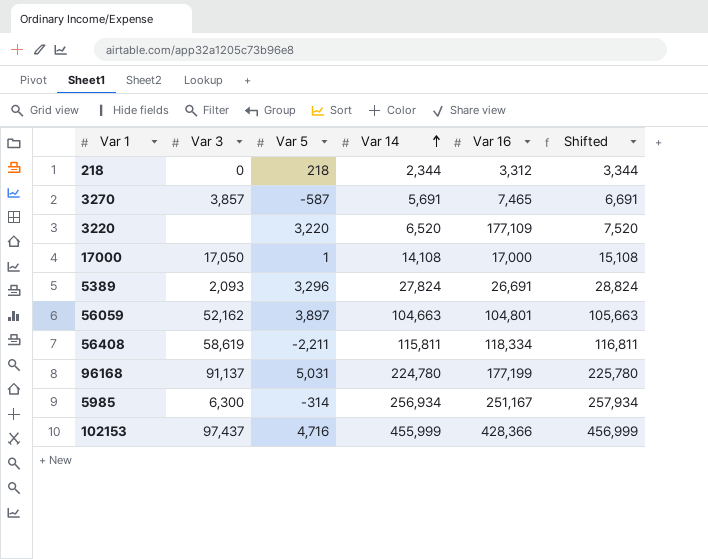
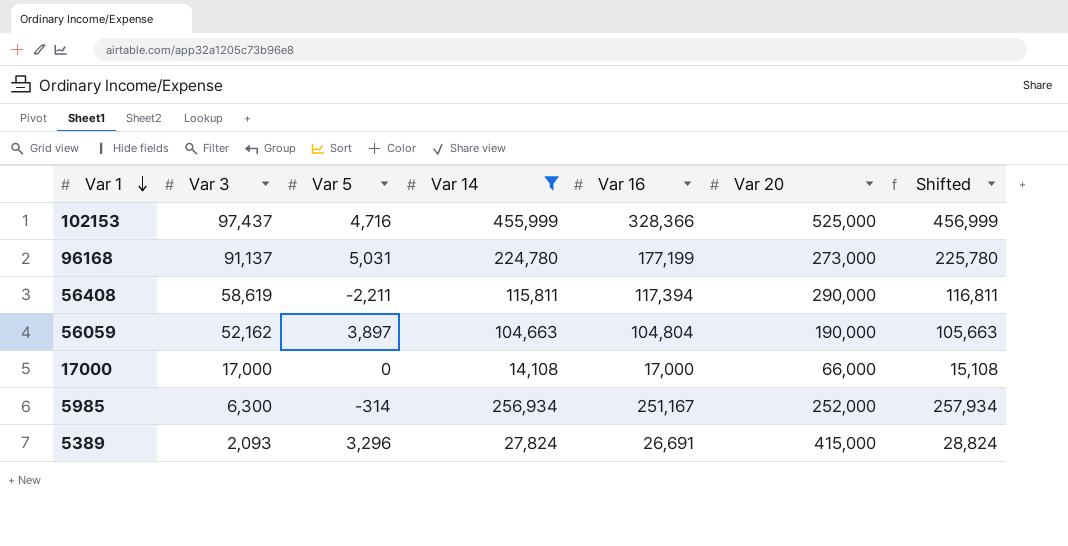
filter: none -> Var 14 >= 14,108
row order: Var 14 ascending -> Var 1 descending
column Var 20 | position: none -> 6
102153 | Var 16: 428,366 -> 328,366
56408 | Var 16: 118,334 -> 117,394
56059 | Var 16: 104,801 -> 104,804
17000 | Var 3: 17,050 -> 17,000
17000 | Var 5: 1 -> 0

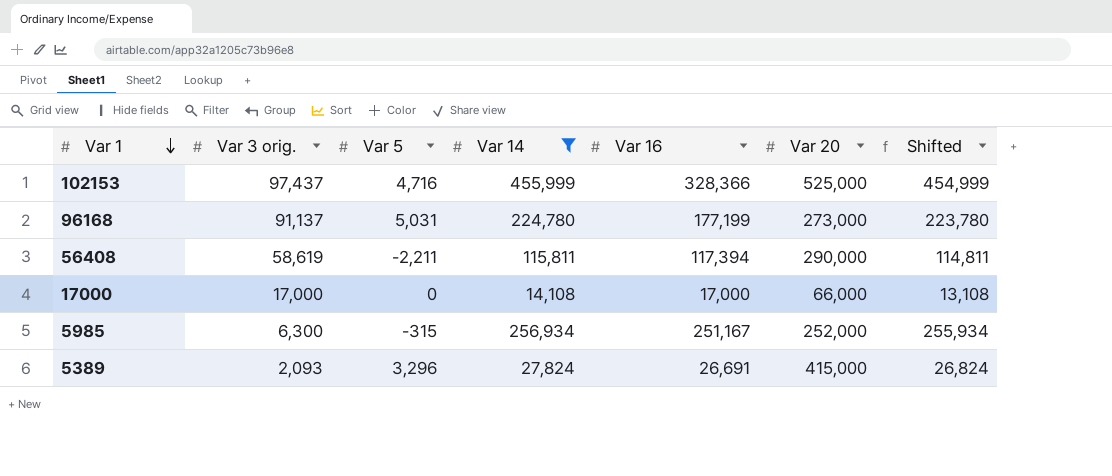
column name: Var 3 -> Var 3 orig.
column Shifted | formula: [Var 14] + 1000 -> [Var 14] - 1000
row 56059: 52,162 | 3,897 | 104,663 | 104,804 | 190,000 | 105,663 -> none
5985 | Var 5: -314 -> -315

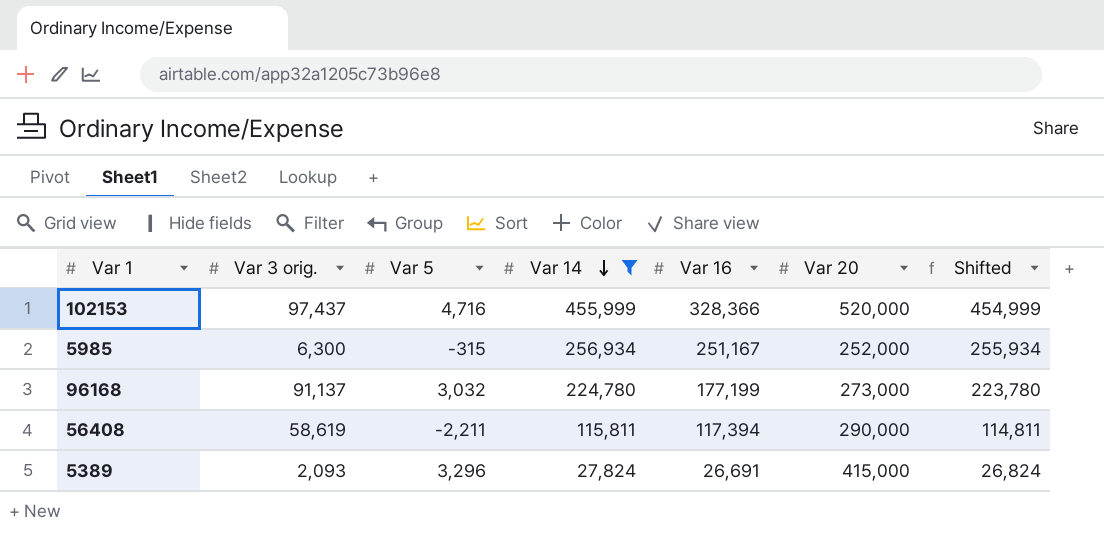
row order: Var 1 descending -> Var 14 descending
row 17000: 17,000 | 0 | 14,108 | 17,000 | 66,000 | 13,108 -> none
102153 | Var 20: 525,000 -> 520,000
96168 | Var 5: 5,031 -> 3,032

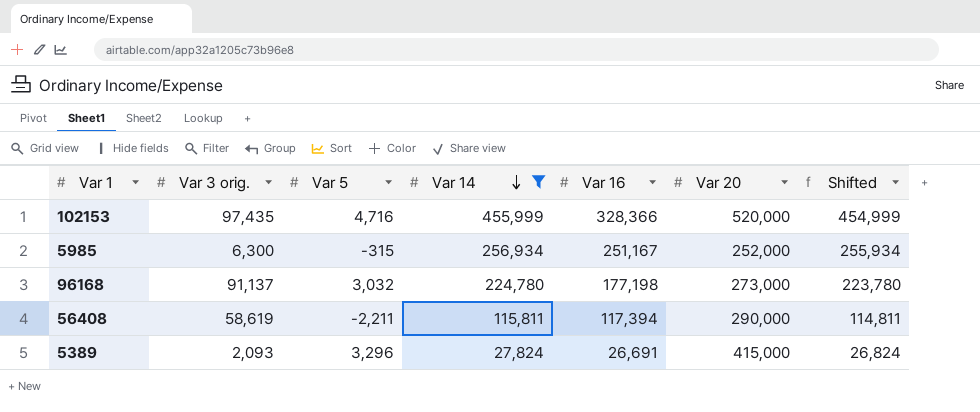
102153 | Var 3 orig.: 97,437 -> 97,435
96168 | Var 16: 177,199 -> 177,198

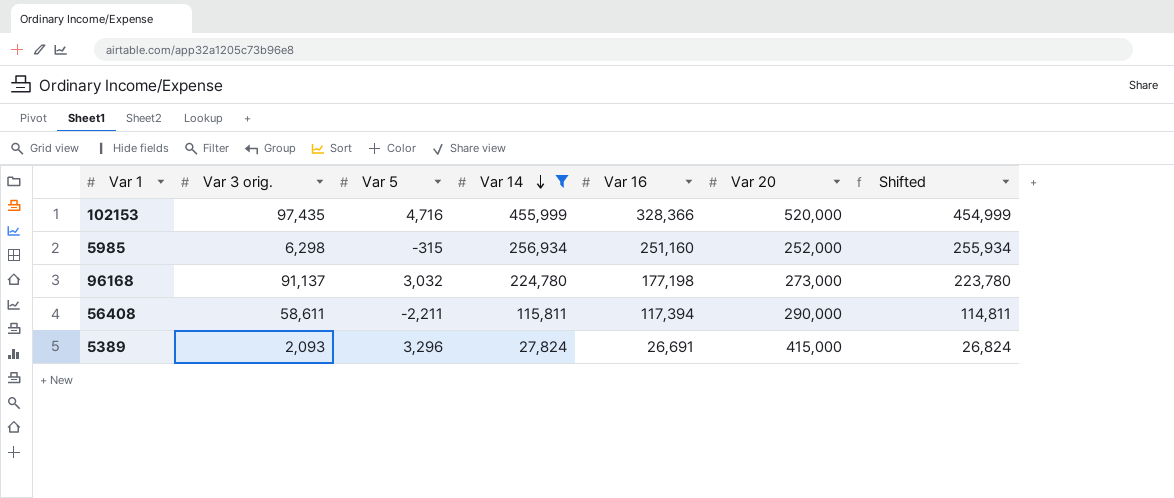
5985 | Var 3 orig.: 6,300 -> 6,298
5985 | Var 16: 251,167 -> 251,160
56408 | Var 3 orig.: 58,619 -> 58,611

